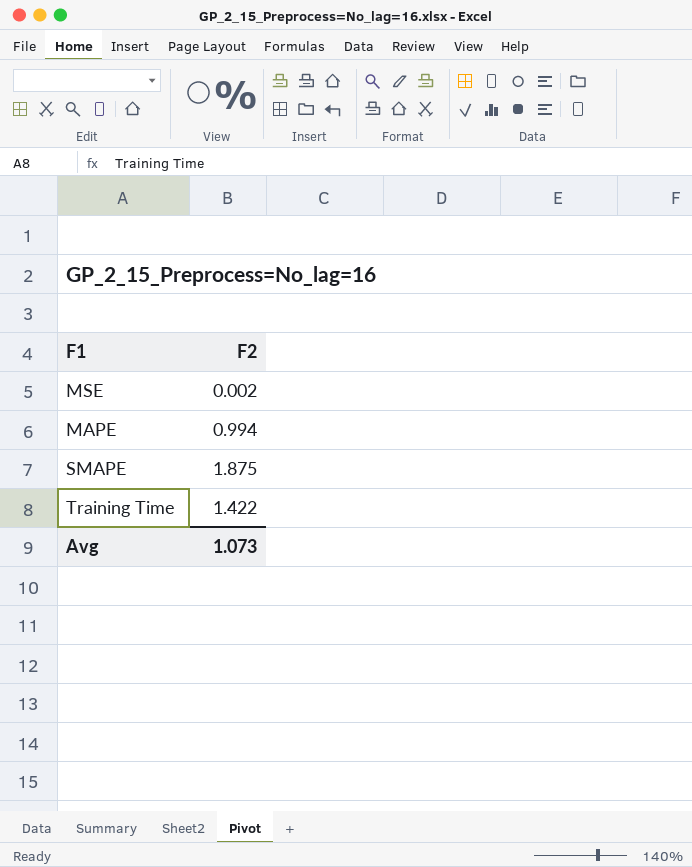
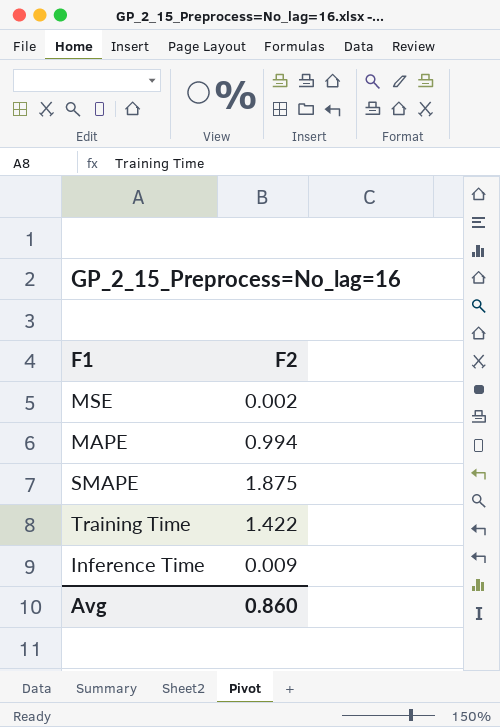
row Inference Time: none -> 0.009
Avg | F2: 1.073 -> 0.860

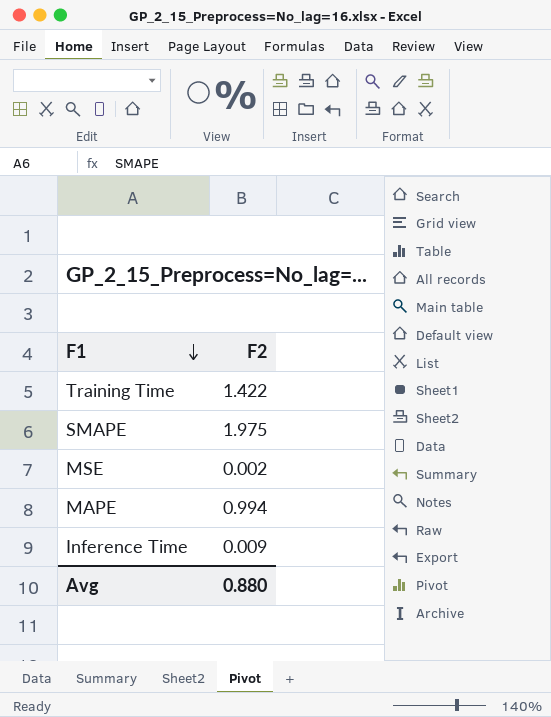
row order: none -> F1 descending
SMAPE | F2: 1.875 -> 1.975
Avg | F2: 0.860 -> 0.880

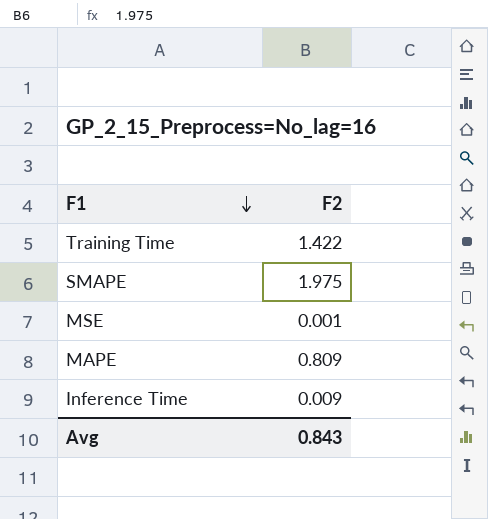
MSE | F2: 0.002 -> 0.001
MAPE | F2: 0.994 -> 0.809
Avg | F2: 0.880 -> 0.843

